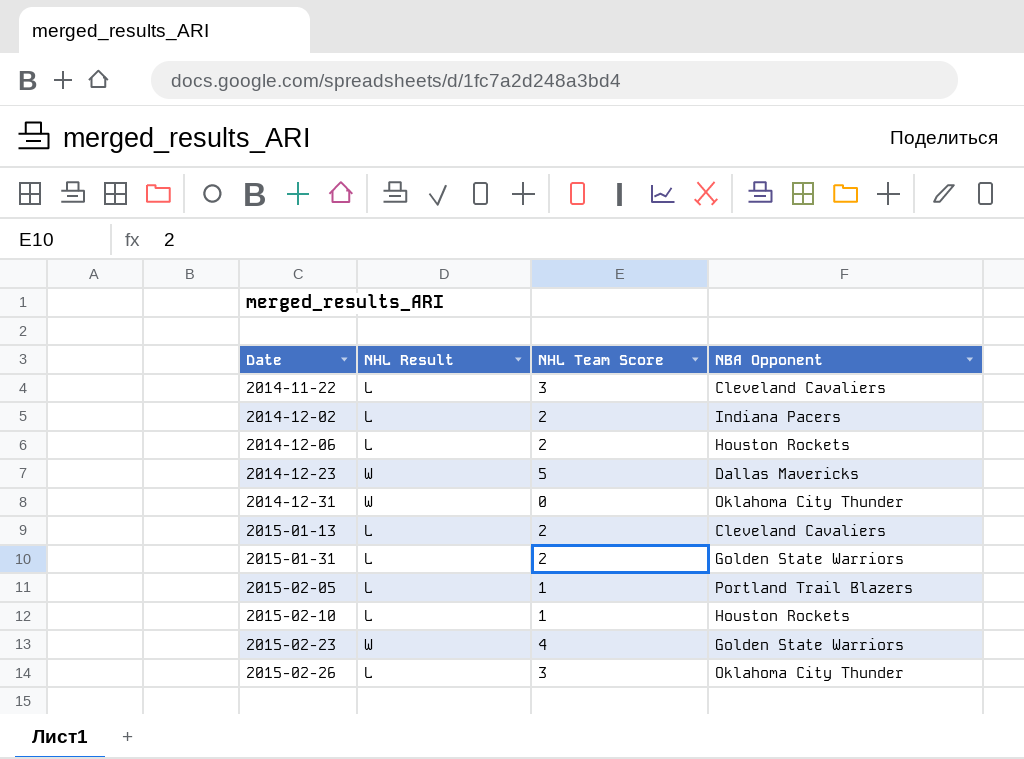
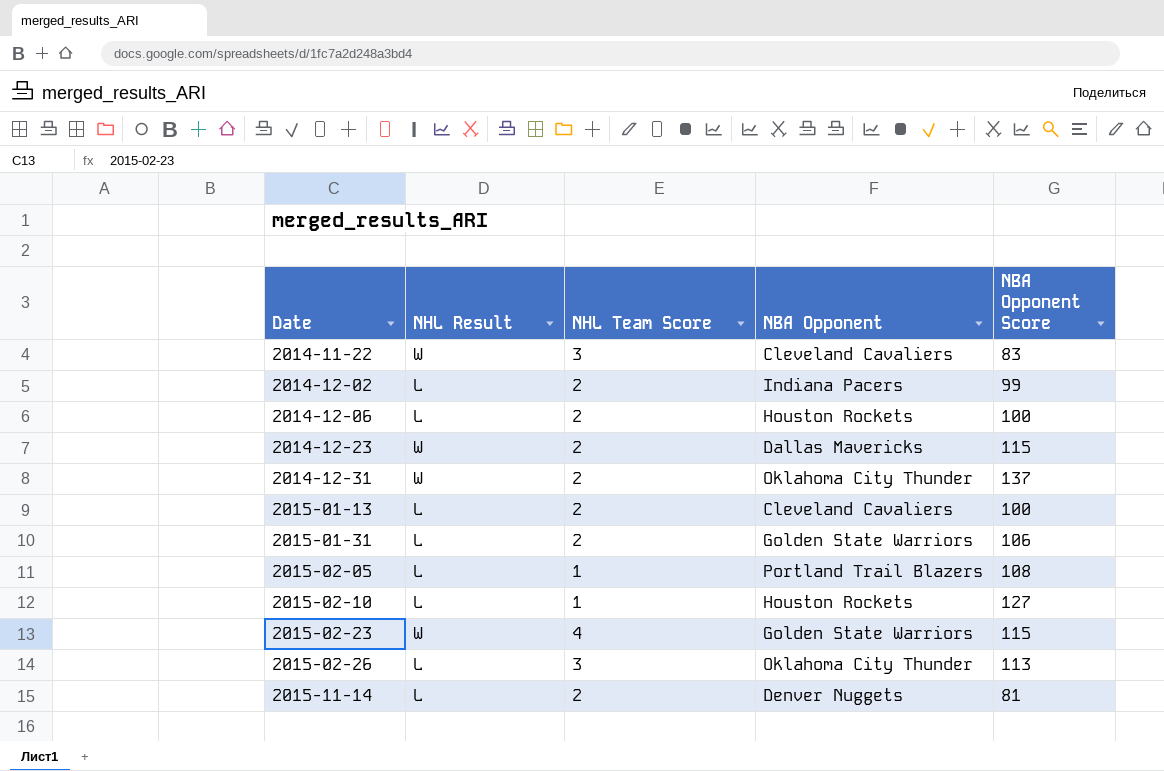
column NBA Opponent Score | position: none -> 5
2014-11-22 | NHL Result: L -> W
2014-12-23 | NHL Team Score: 5 -> 2
2014-12-31 | NHL Team Score: 0 -> 2
row 2015-11-14: none -> L | 2 | Denver Nuggets | 81

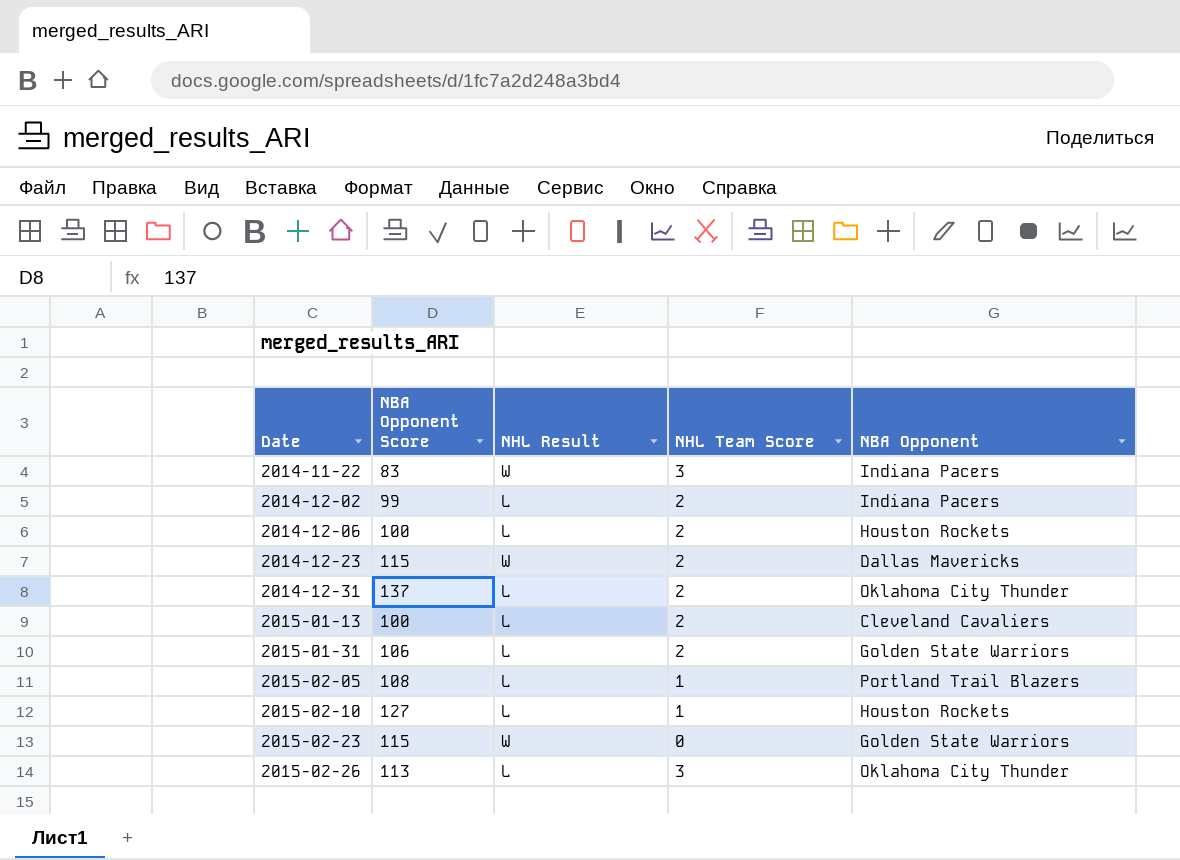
column NBA Opponent Score | position: 5 -> 2
row 2015-11-14: L | 2 | Denver Nuggets | 81 -> none
2014-11-22 | NBA Opponent: Cleveland Cavaliers -> Indiana Pacers
2014-12-31 | NHL Result: W -> L
2015-02-23 | NHL Team Score: 4 -> 0

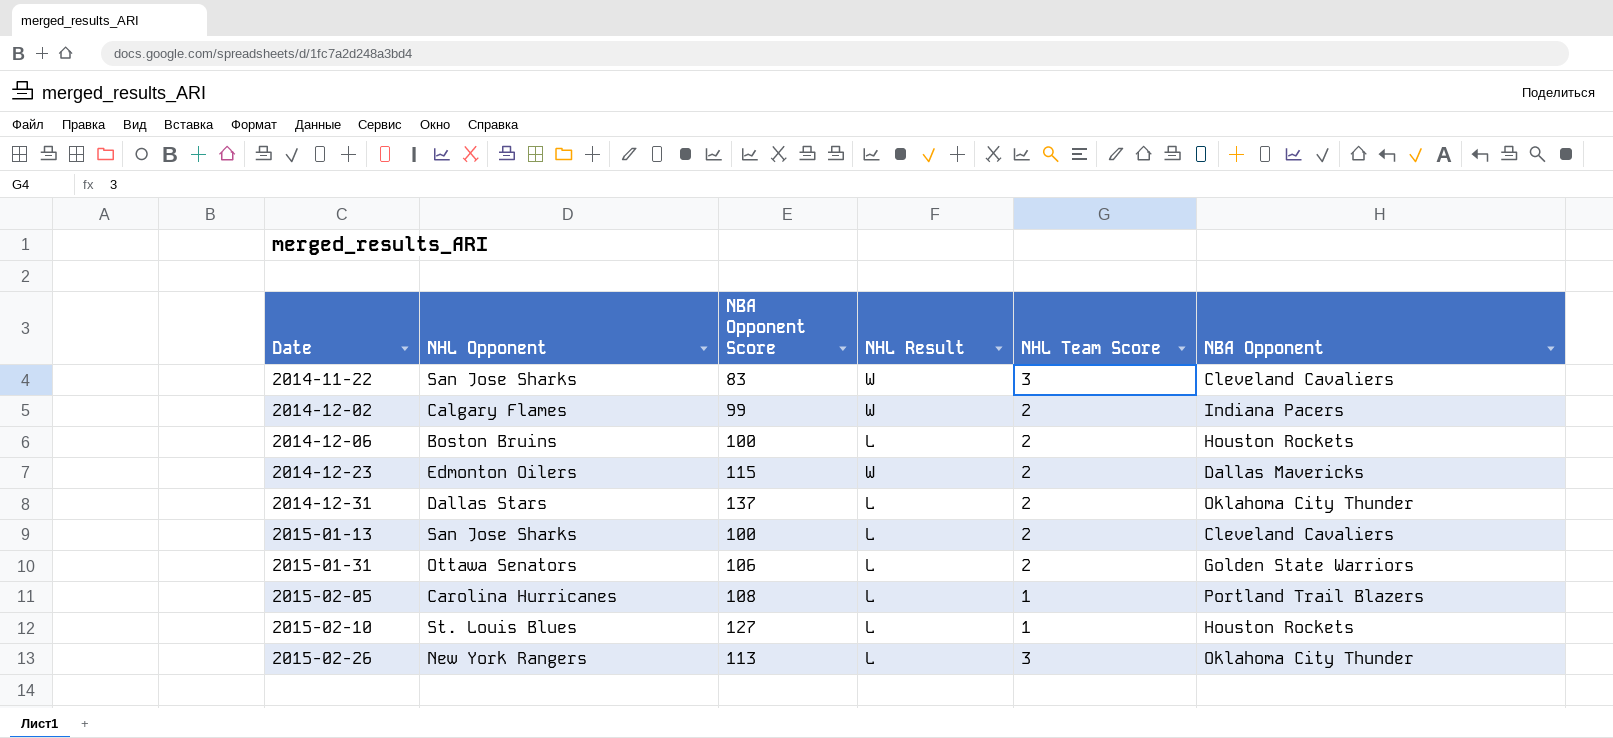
column NHL Opponent | position: none -> 2
row 2015-02-23: 115 | W | 0 | Golden State Warriors -> none
2014-11-22 | NBA Opponent: Indiana Pacers -> Cleveland Cavaliers
2014-12-02 | NHL Result: L -> W

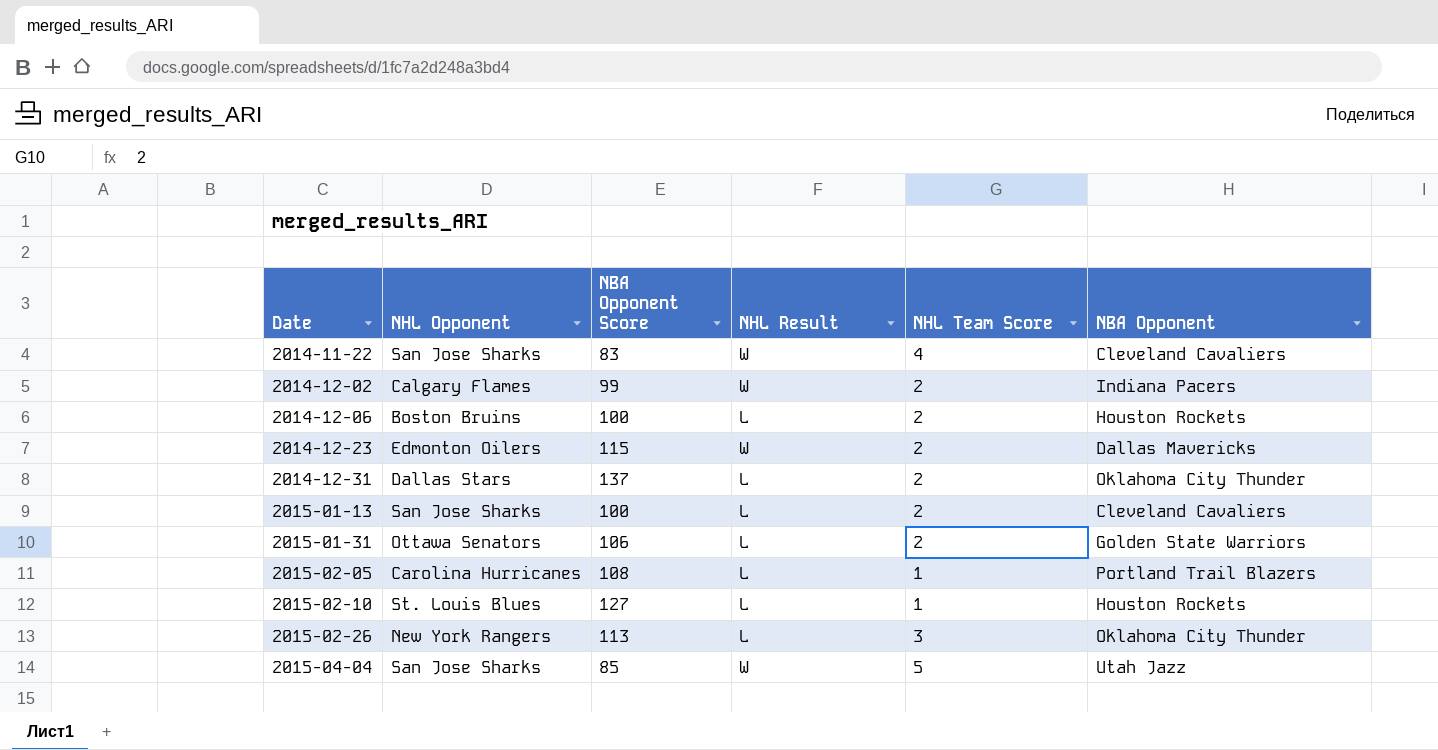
2014-11-22 | NHL Team Score: 3 -> 4
row 2015-04-04: none -> San Jose Sharks | 85 | W | 5 | Utah Jazz

